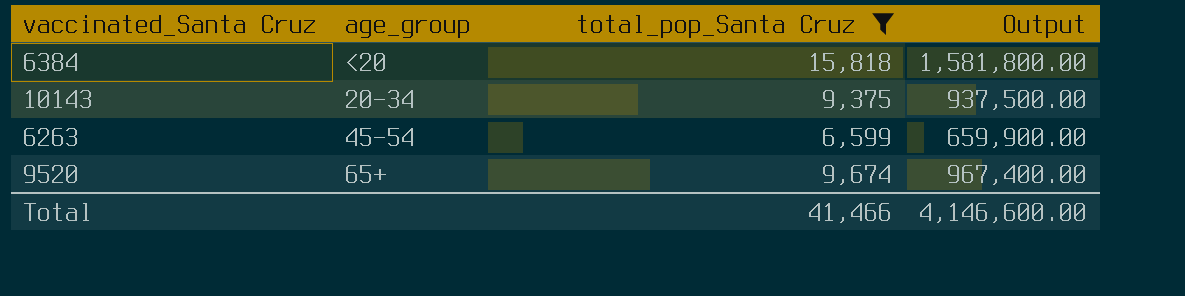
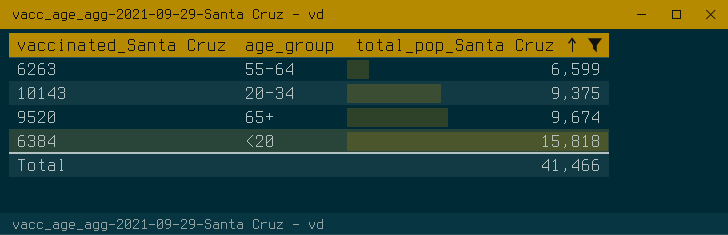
row order: none -> total_pop_Santa Cruz ascending
column Output | formula: [total_pop_Santa Cruz] * 100 -> none
6263 | age_group: 45-54 -> 55-64

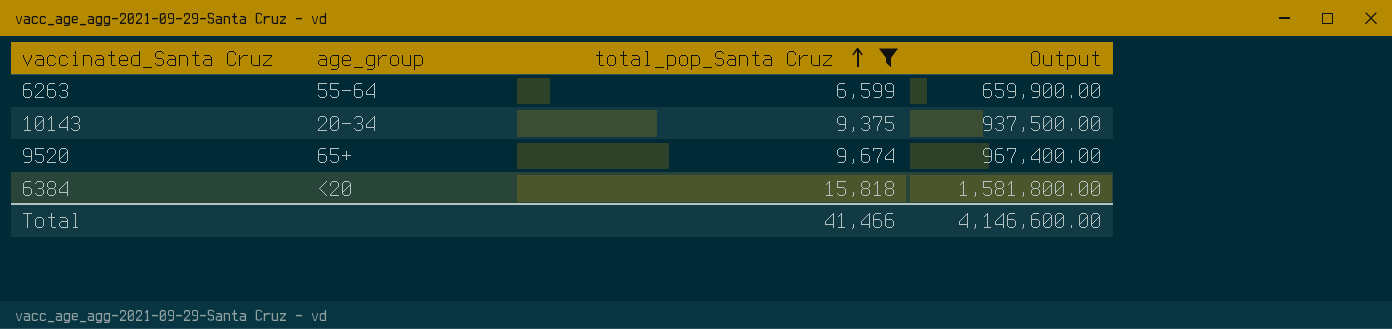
column Output | formula: none -> [total_pop_Santa Cruz] * 100

